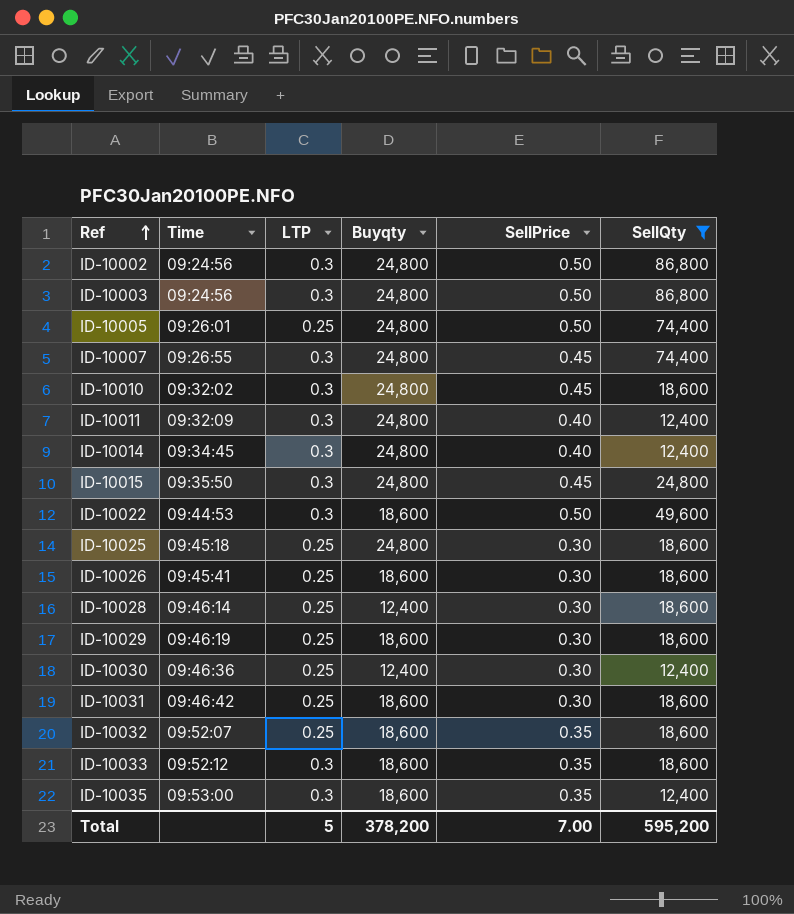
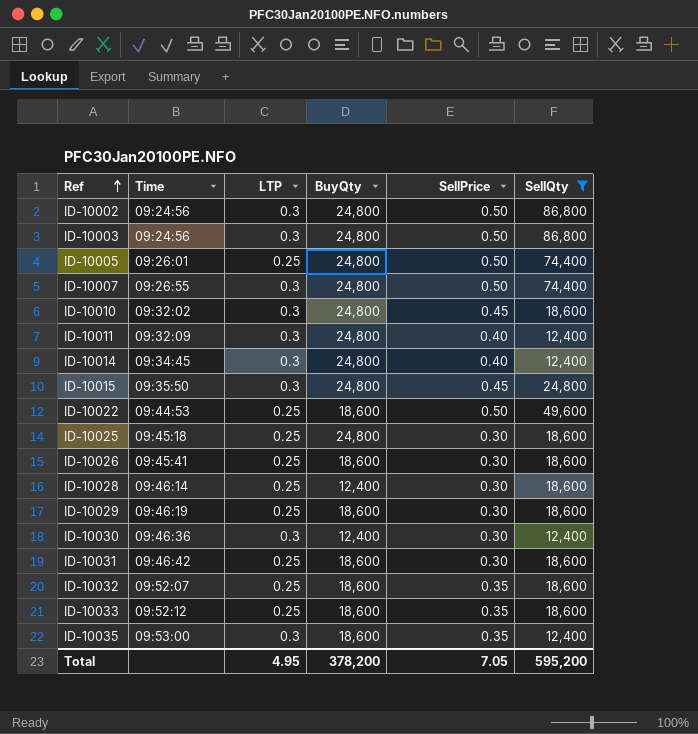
column name: Buyqty -> BuyQty
ID-10007 | SellPrice: 0.45 -> 0.50
ID-10022 | LTP: 0.3 -> 0.25
ID-10030 | LTP: 0.25 -> 0.3
ID-10033 | LTP: 0.3 -> 0.25
Total | LTP: 5 -> 4.95
Total | SellPrice: 7.00 -> 7.05

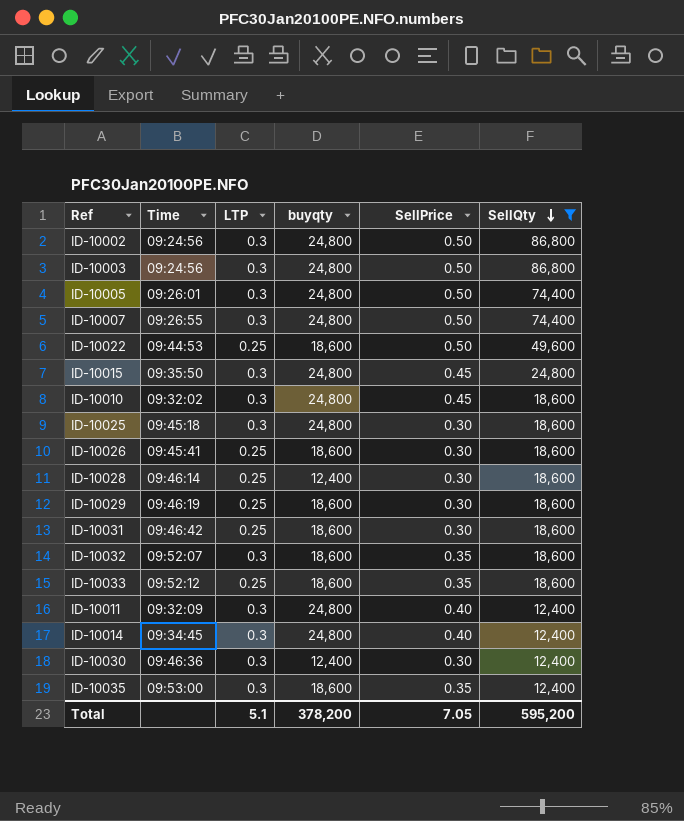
row order: Ref ascending -> SellQty descending
column name: BuyQty -> buyqty
ID-10005 | LTP: 0.25 -> 0.3
ID-10025 | LTP: 0.25 -> 0.3
ID-10032 | LTP: 0.25 -> 0.3
Total | LTP: 4.95 -> 5.1

